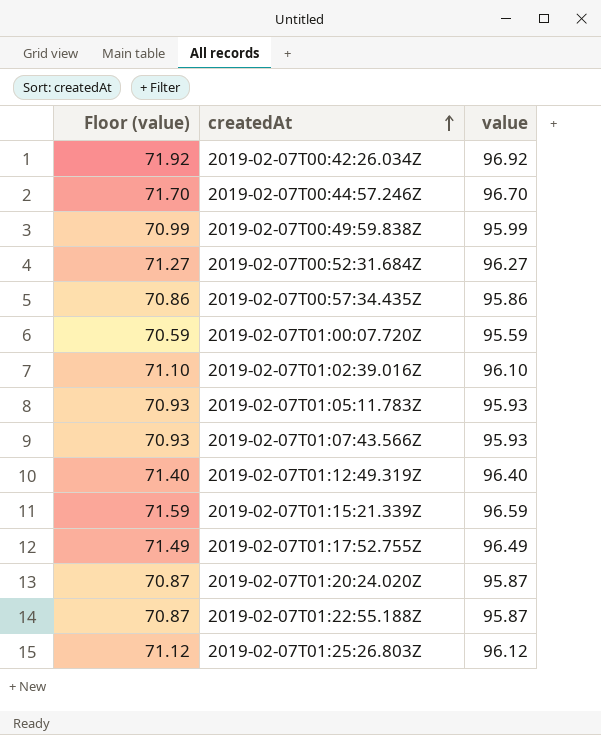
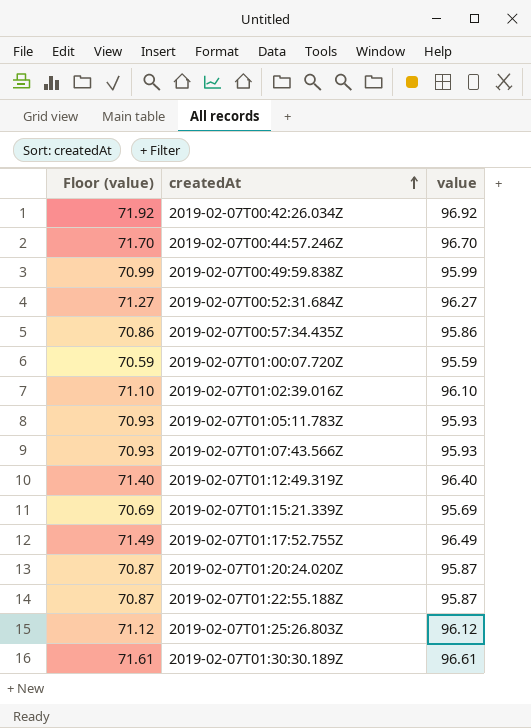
2019-02-07T01:15:21.339Z | Floor (value): 71.59 -> 70.69
2019-02-07T01:15:21.339Z | value: 96.59 -> 95.69
row 2019-02-07T01:30:30.189Z: none -> 71.61 | 96.61

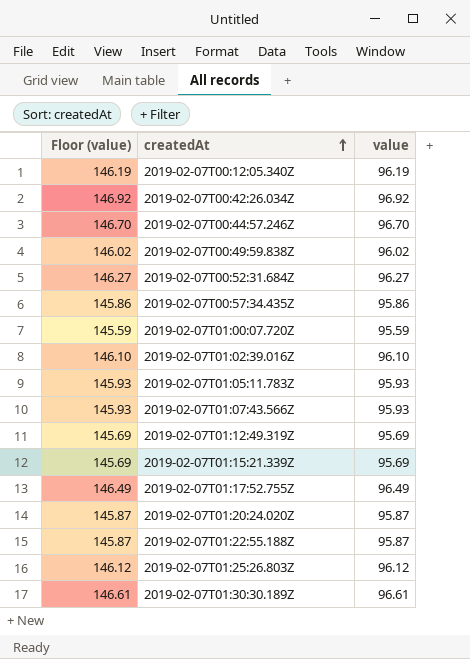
column Floor (value) | formula: [value] - 25 -> [value] + 50
row 2019-02-07T00:12:05.340Z: none -> 146.19 | 96.19
2019-02-07T00:49:59.838Z | value: 95.99 -> 96.02
2019-02-07T01:12:49.319Z | value: 96.40 -> 95.69

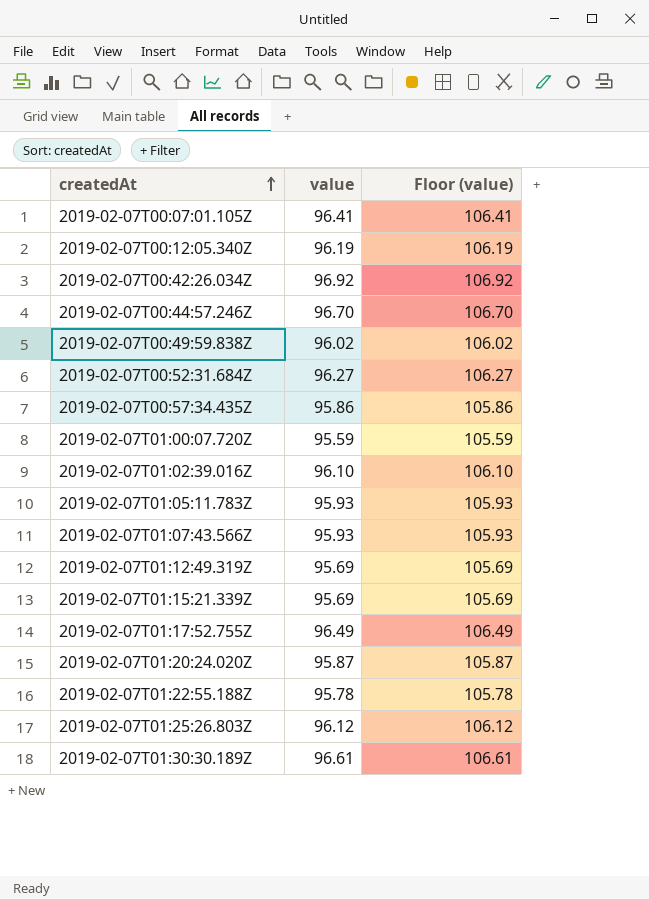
column Floor (value) | formula: [value] + 50 -> [value] + 10
column Floor (value) | position: 1 -> 3
row 2019-02-07T00:07:01.105Z: none -> 96.41 | 106.41
2019-02-07T01:22:55.188Z | value: 95.87 -> 95.78

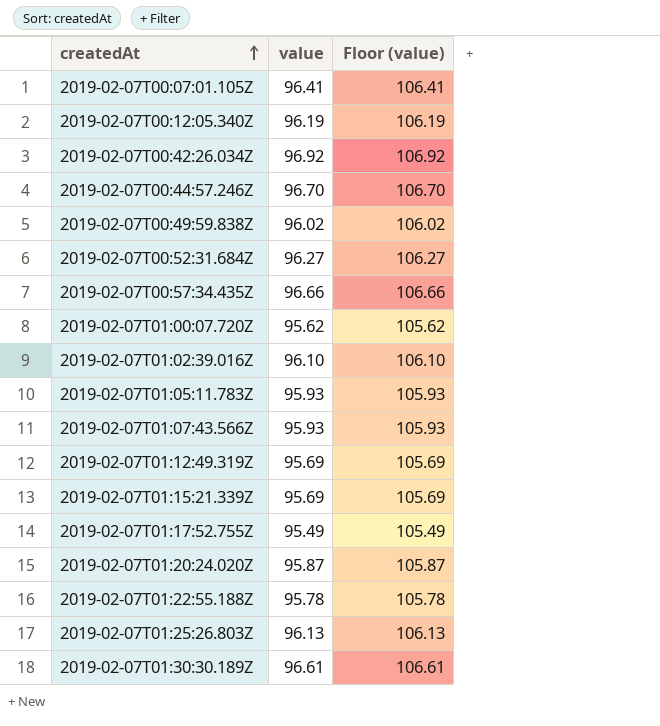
2019-02-07T00:57:34.435Z | value: 95.86 -> 96.66
2019-02-07T00:57:34.435Z | Floor (value): 105.86 -> 106.66
2019-02-07T01:00:07.720Z | value: 95.59 -> 95.62
2019-02-07T01:00:07.720Z | Floor (value): 105.59 -> 105.62
2019-02-07T01:17:52.755Z | value: 96.49 -> 95.49
2019-02-07T01:17:52.755Z | Floor (value): 106.49 -> 105.49
2019-02-07T01:25:26.803Z | value: 96.12 -> 96.13
2019-02-07T01:25:26.803Z | Floor (value): 106.12 -> 106.13

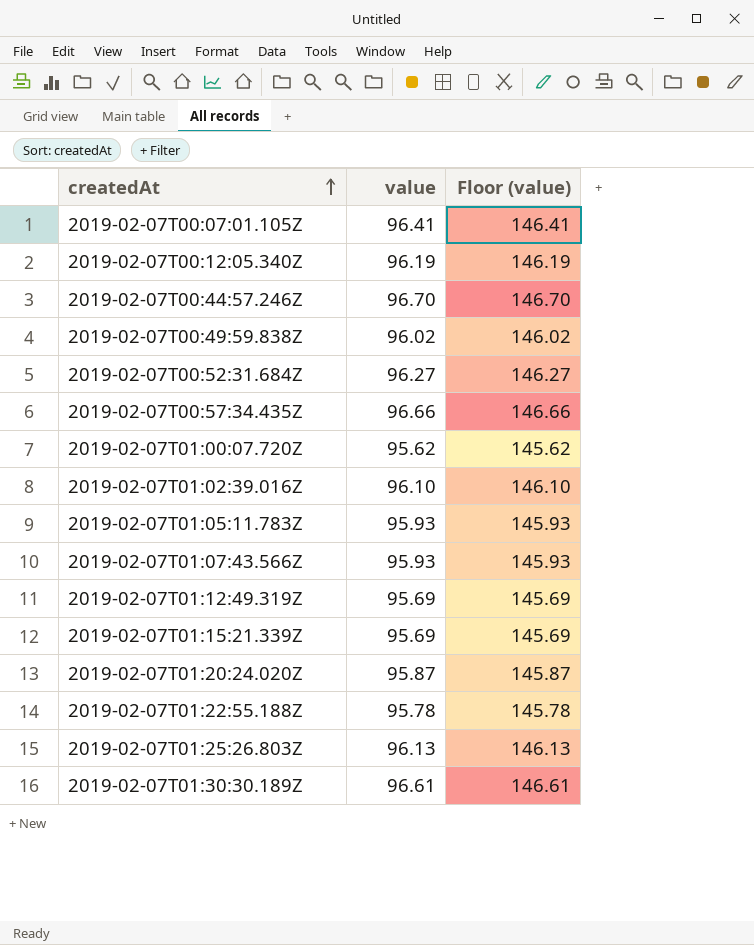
column Floor (value) | formula: [value] + 10 -> [value] + 50
row 2019-02-07T00:42:26.034Z: 96.92 | 106.92 -> none
row 2019-02-07T01:17:52.755Z: 95.49 | 105.49 -> none

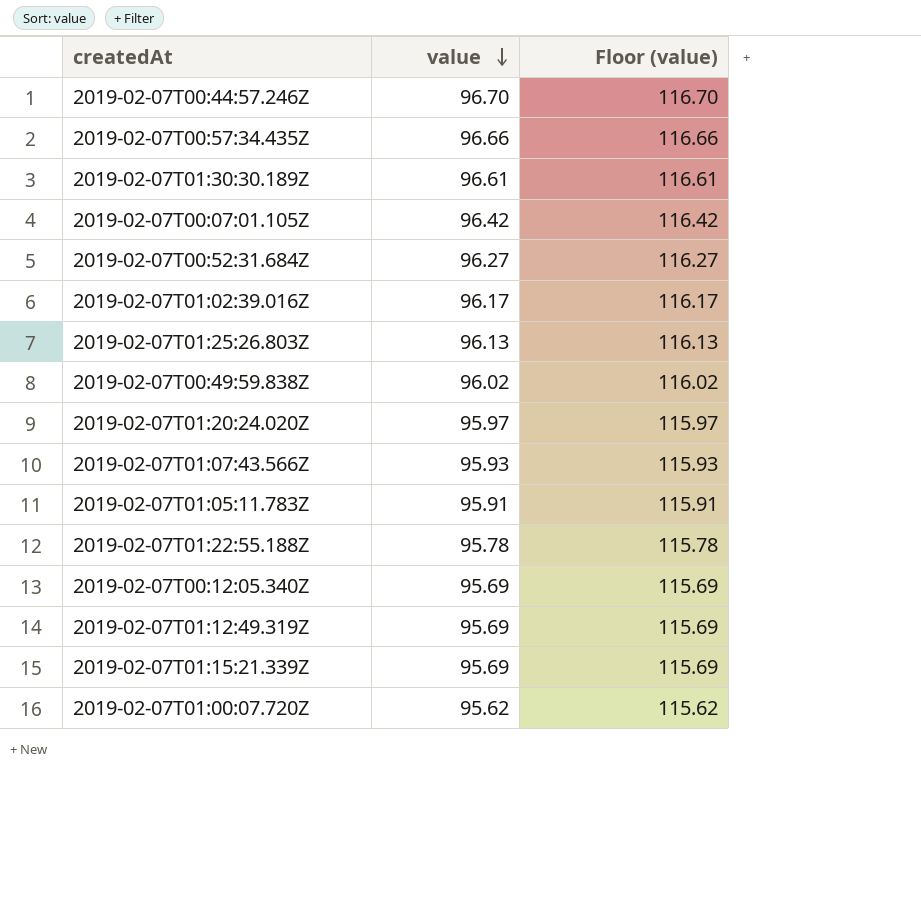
row order: createdAt ascending -> value descending
column Floor (value) | formula: [value] + 50 -> [value] + 20
2019-02-07T00:07:01.105Z | value: 96.41 -> 96.42
2019-02-07T01:02:39.016Z | value: 96.10 -> 96.17
2019-02-07T01:20:24.020Z | value: 95.87 -> 95.97
2019-02-07T01:05:11.783Z | value: 95.93 -> 95.91
2019-02-07T00:12:05.340Z | value: 96.19 -> 95.69

